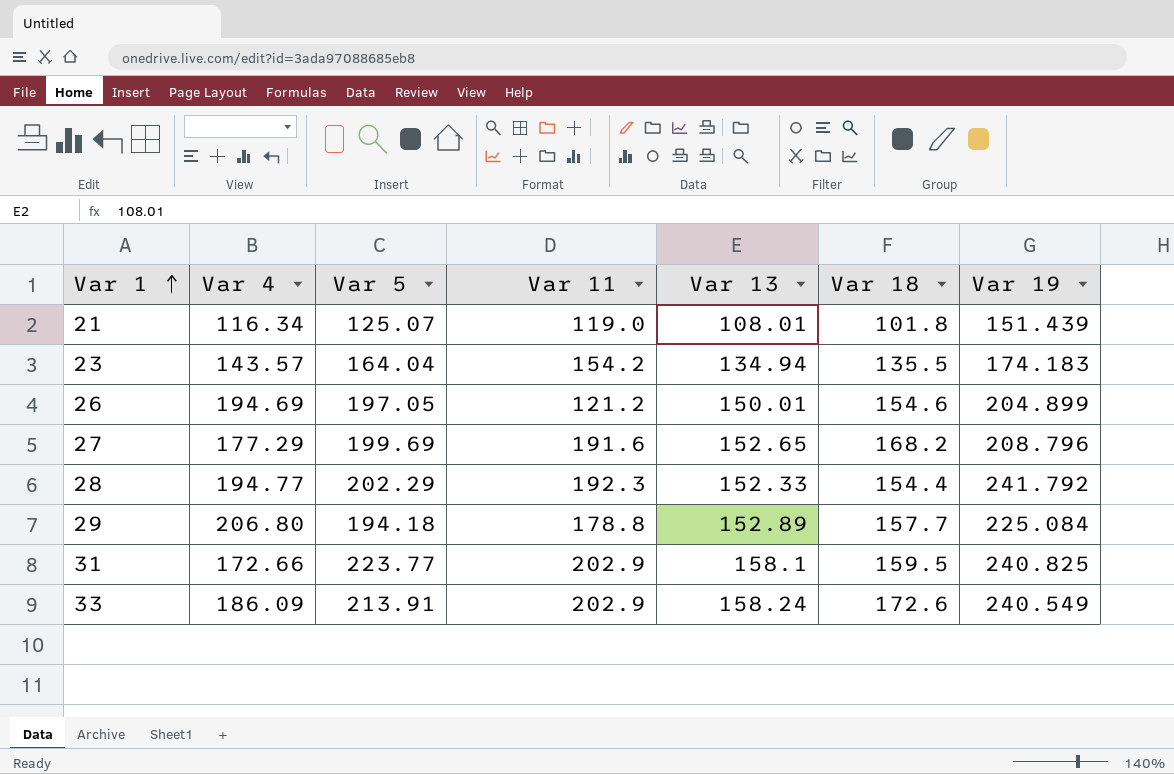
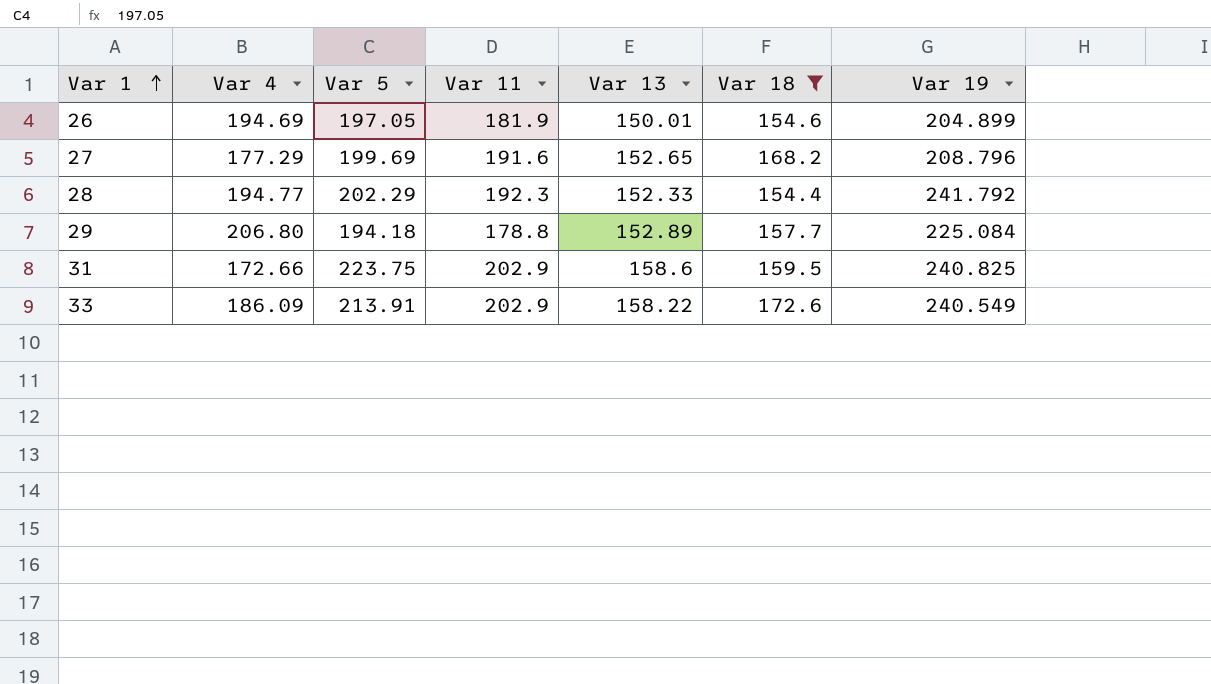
filter: none -> Var 18 >= 154.4
26 | Var 11: 121.2 -> 181.9
31 | Var 5: 223.77 -> 223.75
31 | Var 13: 158.1 -> 158.6
33 | Var 13: 158.24 -> 158.22

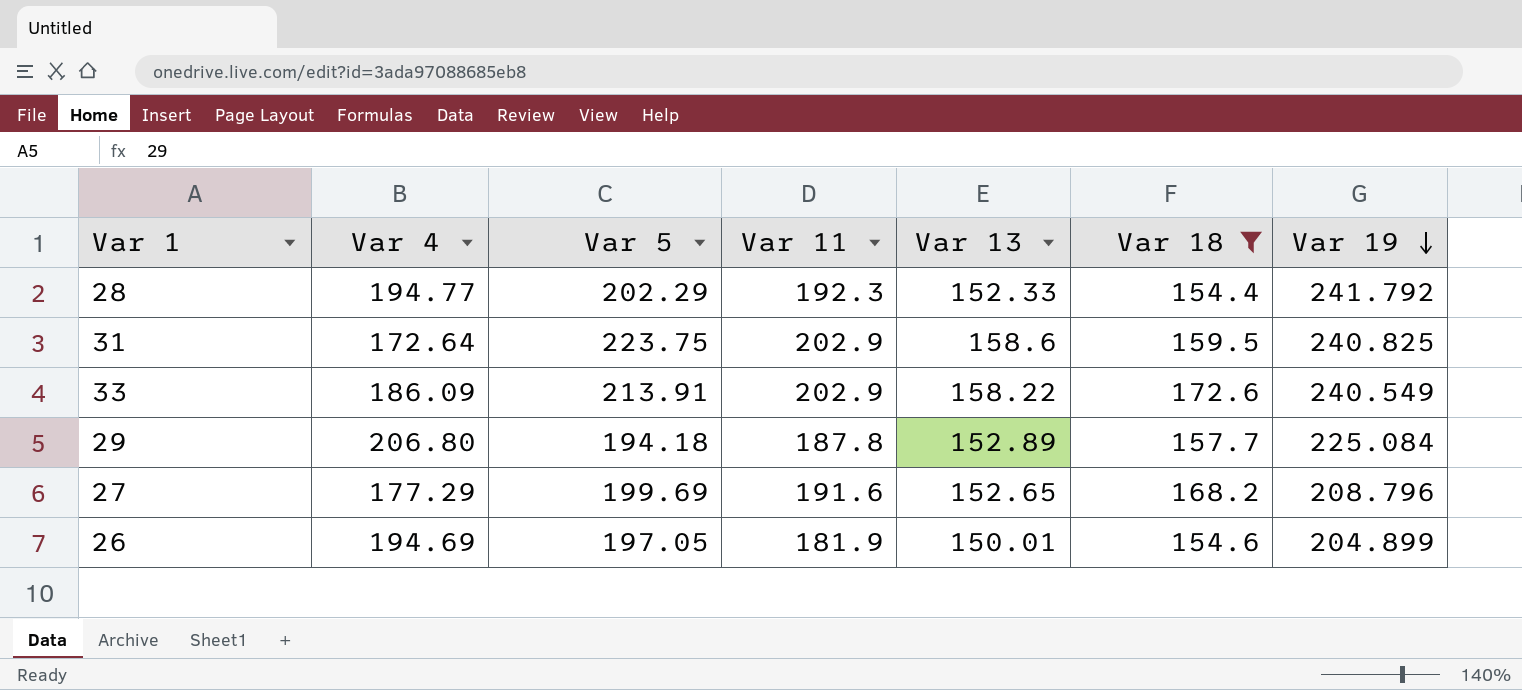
row order: Var 1 ascending -> Var 19 descending
31 | Var 4: 172.66 -> 172.64
29 | Var 11: 178.8 -> 187.8

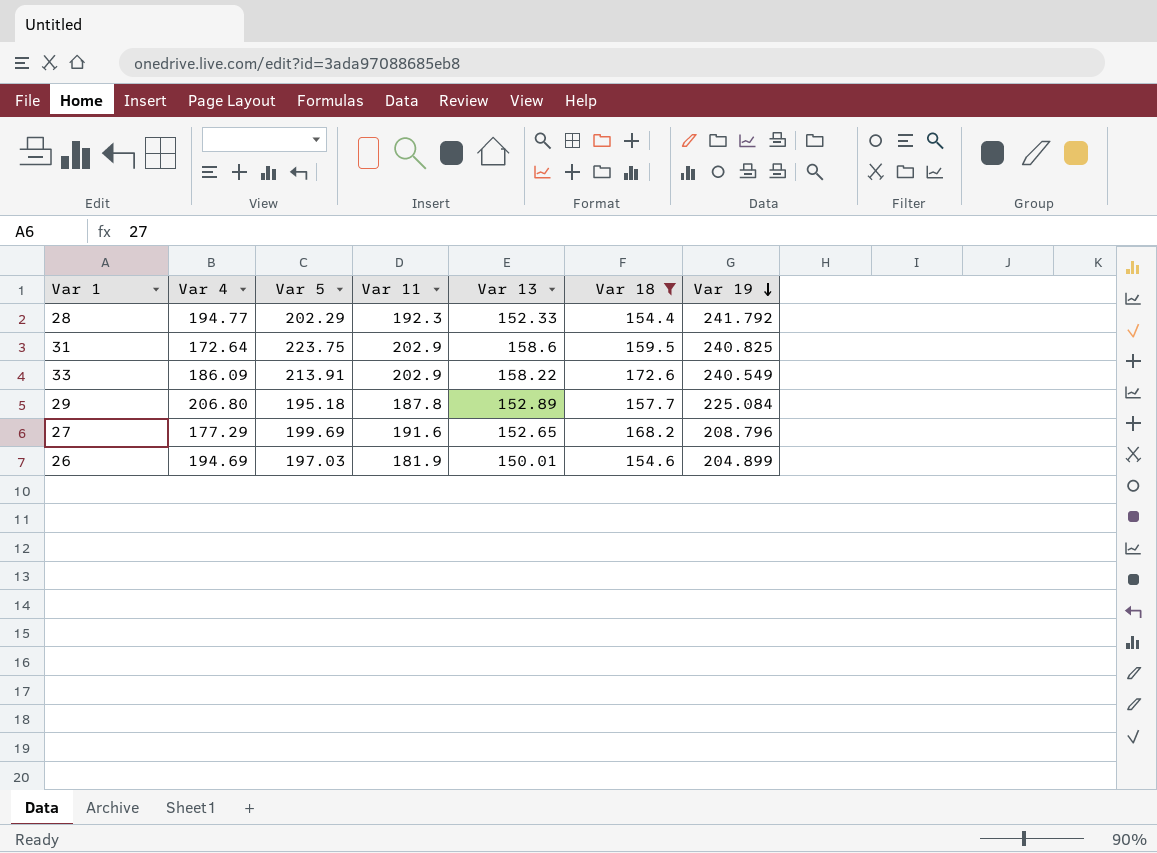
29 | Var 5: 194.18 -> 195.18
26 | Var 5: 197.05 -> 197.03

